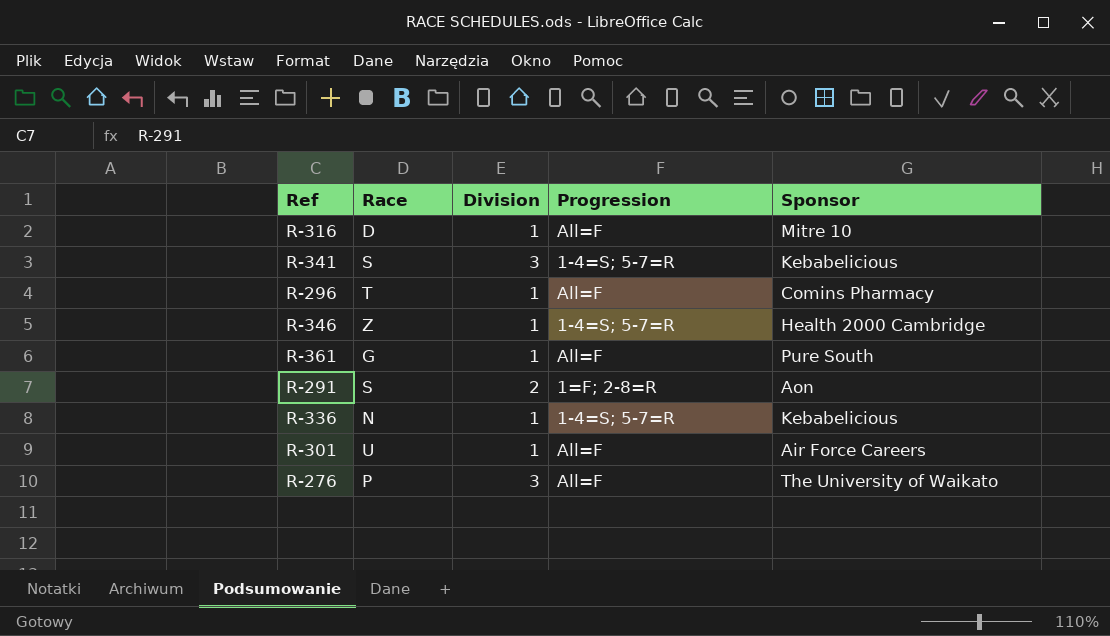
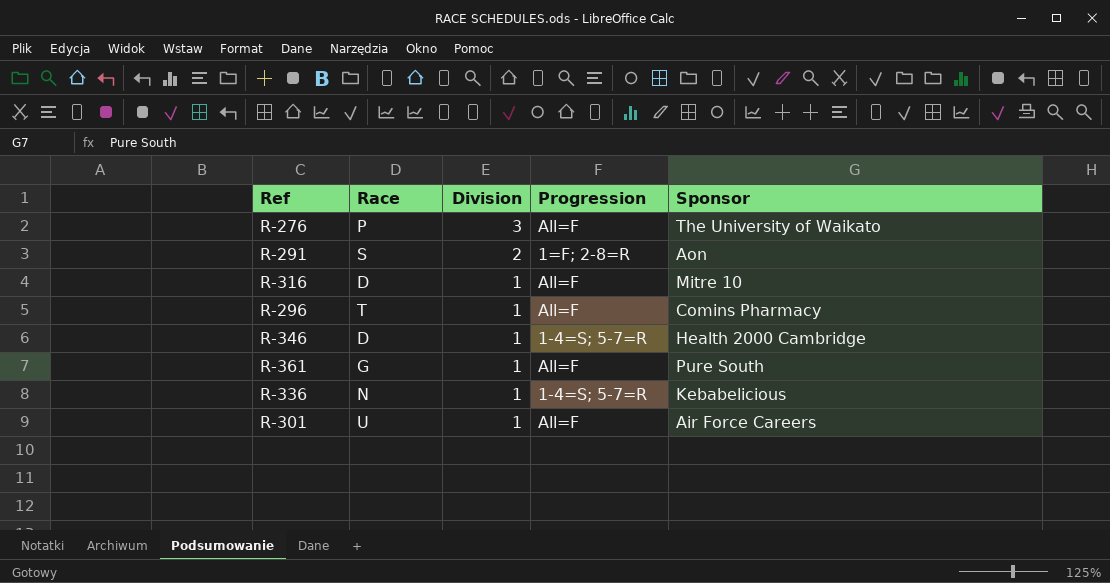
row order: none -> Division descending
row R-341: S | 3 | 1-4=S; 5-7=R | Kebabelicious -> none
R-346 | Race: Z -> D

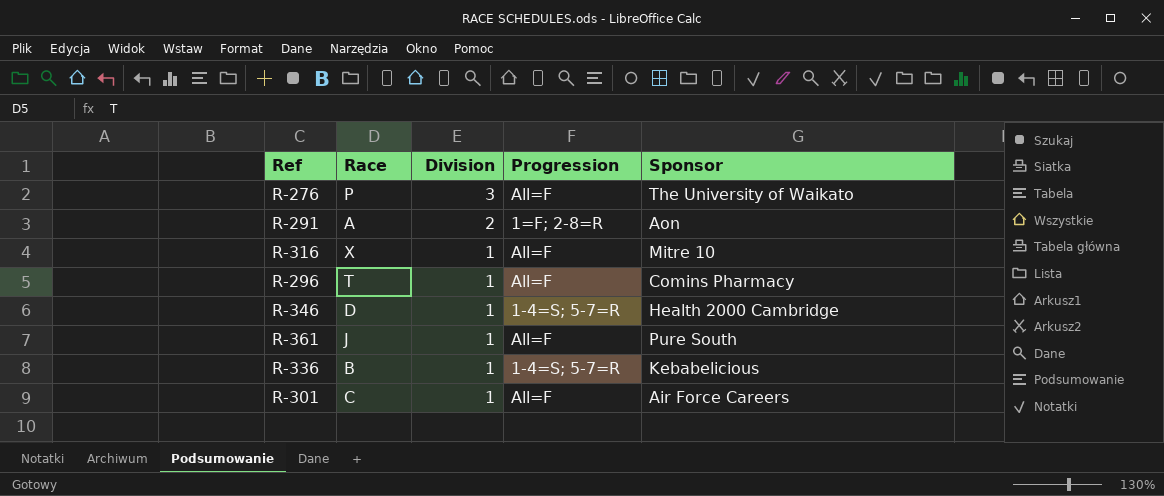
R-291 | Race: S -> A
R-316 | Race: D -> X
R-361 | Race: G -> J
R-336 | Race: N -> B
R-301 | Race: U -> C

